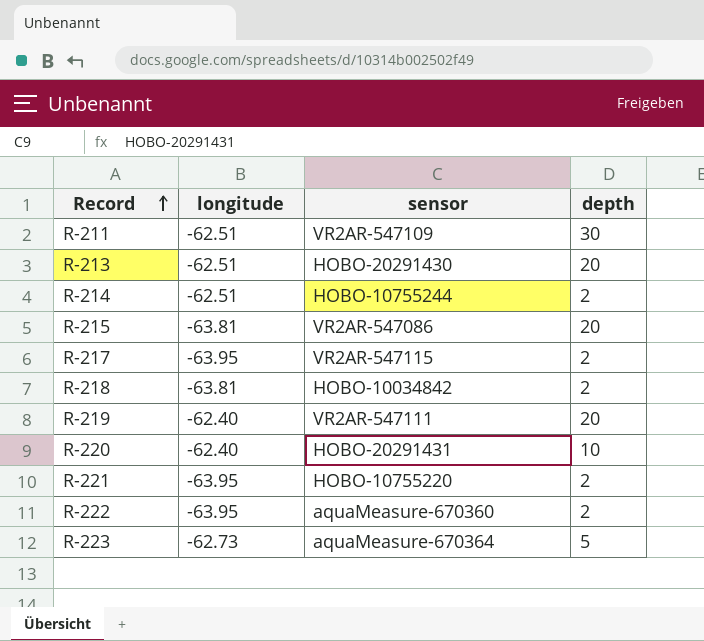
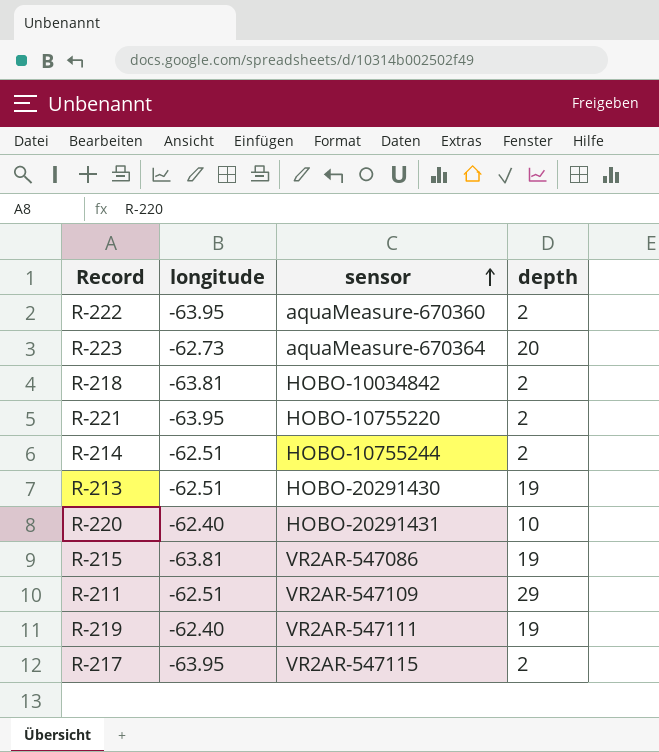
row order: Record ascending -> sensor ascending
R-223 | depth: 5 -> 20
R-213 | depth: 20 -> 19
R-215 | depth: 20 -> 19
R-211 | depth: 30 -> 29
R-219 | depth: 20 -> 19

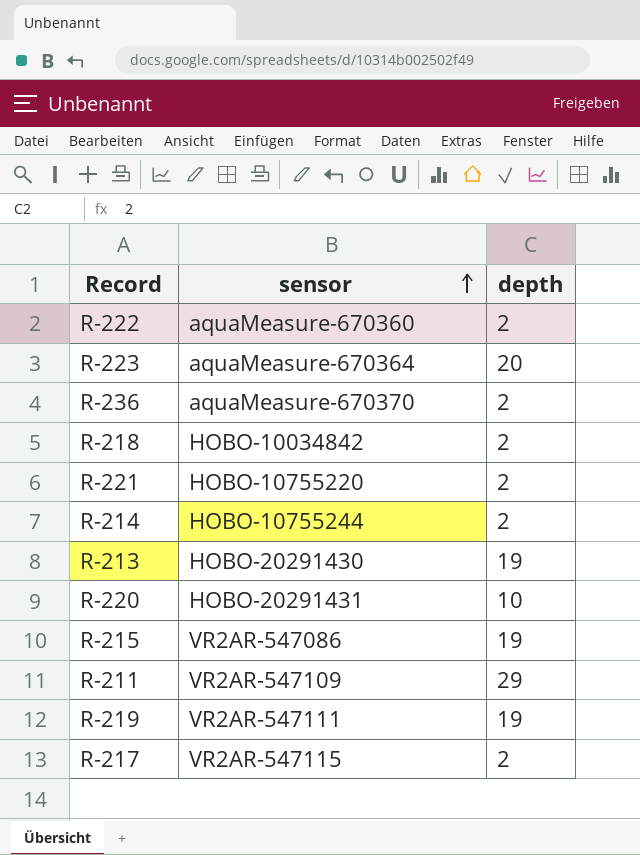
column longitude | position: 2 -> none
row R-236: none -> aquaMeasure-670370 | 2

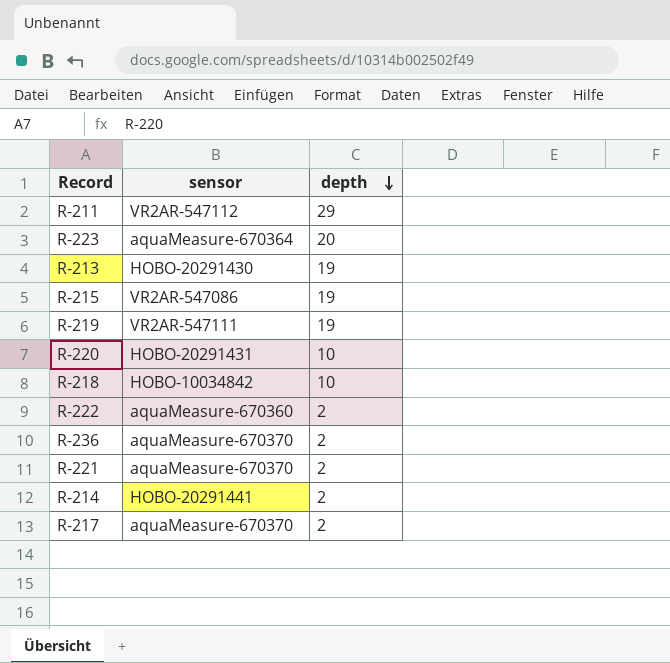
row order: sensor ascending -> depth descending
R-211 | sensor: VR2AR-547109 -> VR2AR-547112
R-218 | depth: 2 -> 10
R-221 | sensor: HOBO-10755220 -> aquaMeasure-670370
R-214 | sensor: HOBO-10755244 -> HOBO-20291441
R-217 | sensor: VR2AR-547115 -> aquaMeasure-670370

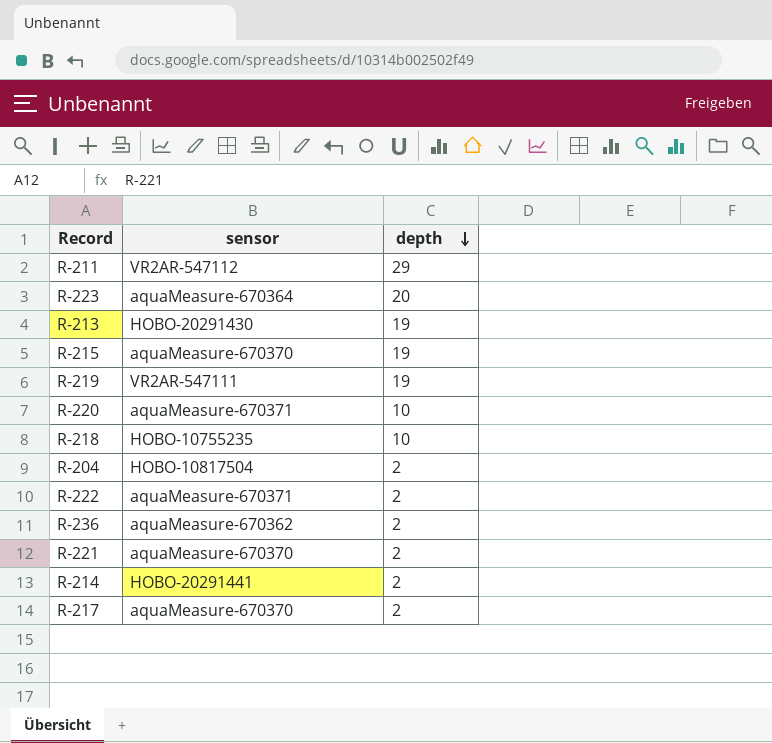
R-215 | sensor: VR2AR-547086 -> aquaMeasure-670370
R-220 | sensor: HOBO-20291431 -> aquaMeasure-670371
R-218 | sensor: HOBO-10034842 -> HOBO-10755235
row R-204: none -> HOBO-10817504 | 2
R-222 | sensor: aquaMeasure-670360 -> aquaMeasure-670371
R-236 | sensor: aquaMeasure-670370 -> aquaMeasure-670362

